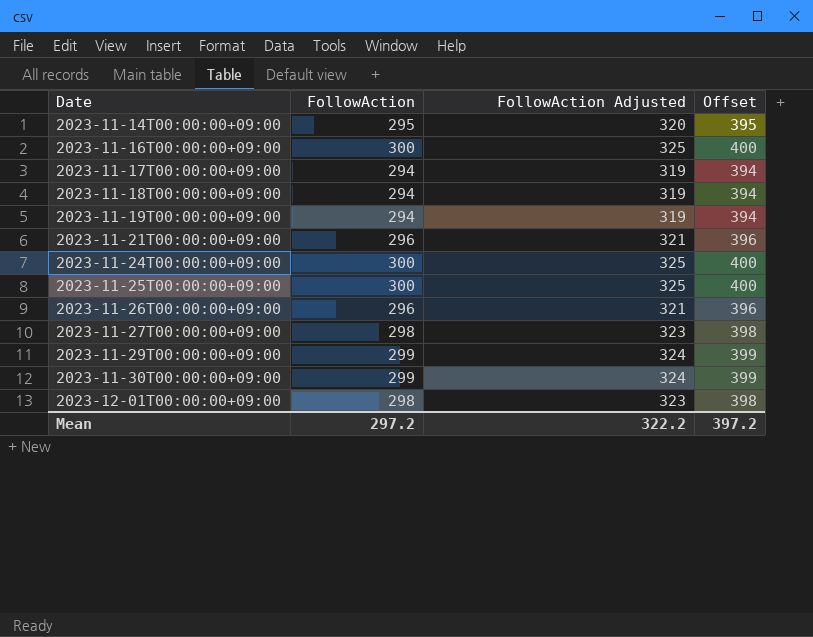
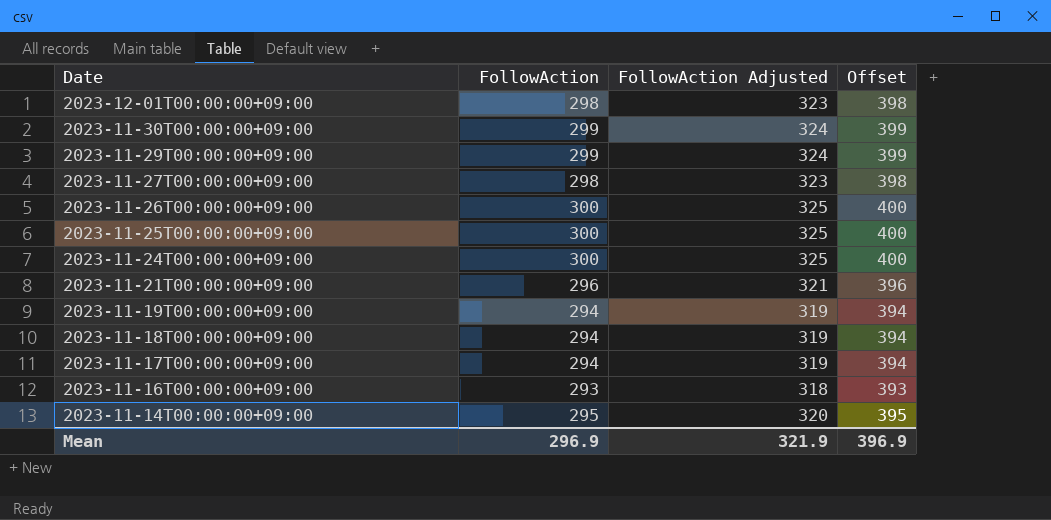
row order: Date ascending -> Date descending
2023-11-26T00:00:00+09:00 | FollowAction: 296 -> 300
2023-11-26T00:00:00+09:00 | FollowAction Adjusted: 321 -> 325
2023-11-26T00:00:00+09:00 | Offset: 396 -> 400
2023-11-16T00:00:00+09:00 | FollowAction: 300 -> 293
2023-11-16T00:00:00+09:00 | FollowAction Adjusted: 325 -> 318
2023-11-16T00:00:00+09:00 | Offset: 400 -> 393
Mean | FollowAction: 297.2 -> 296.9
Mean | FollowAction Adjusted: 322.2 -> 321.9
Mean | Offset: 397.2 -> 396.9

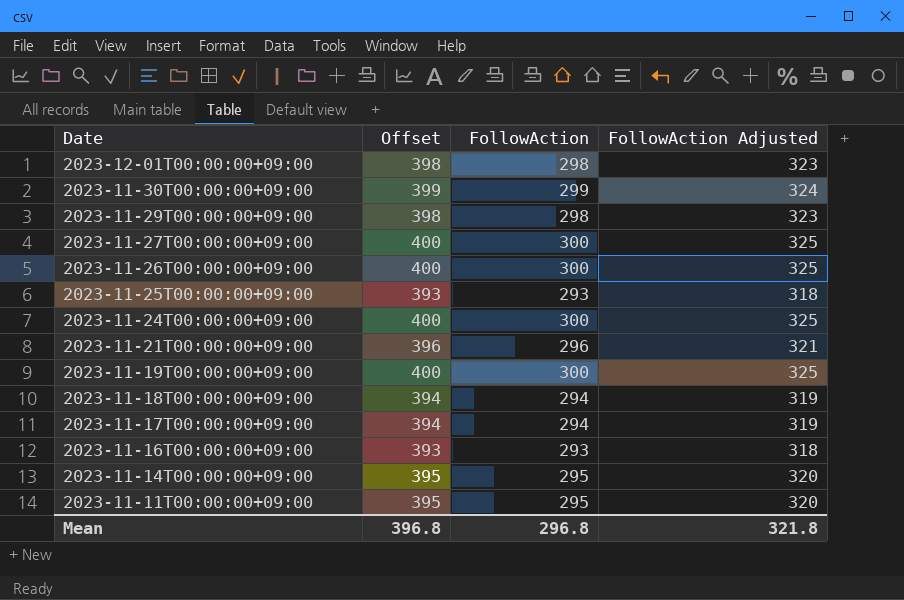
column Offset | position: 4 -> 2
2023-11-29T00:00:00+09:00 | Offset: 399 -> 398
2023-11-29T00:00:00+09:00 | FollowAction: 299 -> 298
2023-11-29T00:00:00+09:00 | FollowAction Adjusted: 324 -> 323
2023-11-27T00:00:00+09:00 | Offset: 398 -> 400
2023-11-27T00:00:00+09:00 | FollowAction: 298 -> 300
2023-11-27T00:00:00+09:00 | FollowAction Adjusted: 323 -> 325
2023-11-25T00:00:00+09:00 | Offset: 400 -> 393
2023-11-25T00:00:00+09:00 | FollowAction: 300 -> 293
2023-11-25T00:00:00+09:00 | FollowAction Adjusted: 325 -> 318
2023-11-19T00:00:00+09:00 | Offset: 394 -> 400
2023-11-19T00:00:00+09:00 | FollowAction: 294 -> 300
2023-11-19T00:00:00+09:00 | FollowAction Adjusted: 319 -> 325
row 2023-11-11T00:00:00+09:00: none -> 395 | 295 | 320
Mean | Offset: 396.9 -> 396.8
Mean | FollowAction: 296.9 -> 296.8
Mean | FollowAction Adjusted: 321.9 -> 321.8

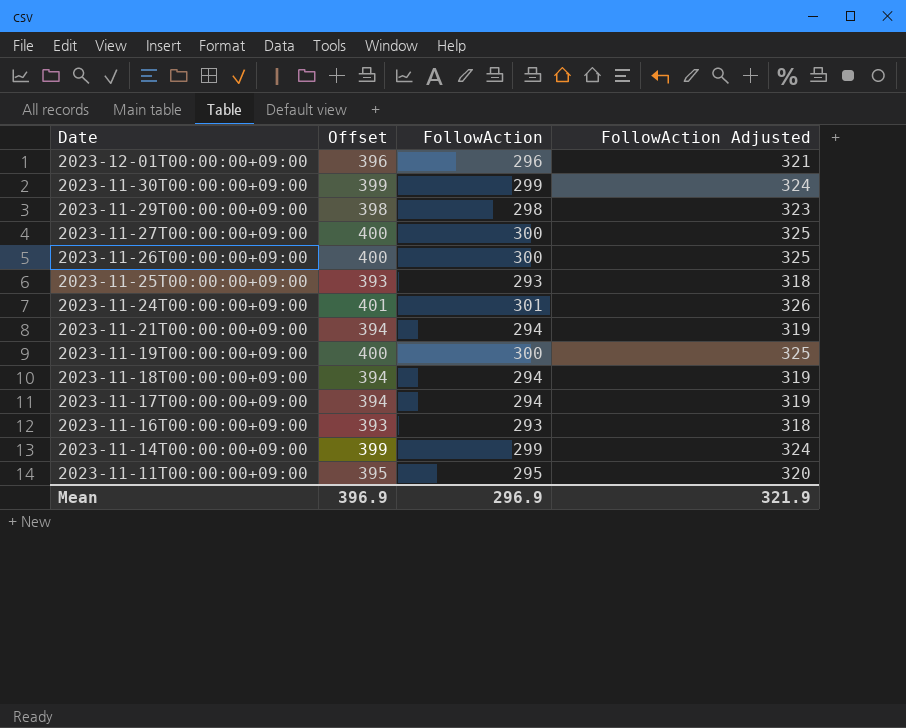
2023-12-01T00:00:00+09:00 | Offset: 398 -> 396
2023-12-01T00:00:00+09:00 | FollowAction: 298 -> 296
2023-12-01T00:00:00+09:00 | FollowAction Adjusted: 323 -> 321
2023-11-24T00:00:00+09:00 | Offset: 400 -> 401
2023-11-24T00:00:00+09:00 | FollowAction: 300 -> 301
2023-11-24T00:00:00+09:00 | FollowAction Adjusted: 325 -> 326
2023-11-21T00:00:00+09:00 | Offset: 396 -> 394
2023-11-21T00:00:00+09:00 | FollowAction: 296 -> 294
2023-11-21T00:00:00+09:00 | FollowAction Adjusted: 321 -> 319
2023-11-14T00:00:00+09:00 | Offset: 395 -> 399
2023-11-14T00:00:00+09:00 | FollowAction: 295 -> 299
2023-11-14T00:00:00+09:00 | FollowAction Adjusted: 320 -> 324
Mean | Offset: 396.8 -> 396.9
Mean | FollowAction: 296.8 -> 296.9
Mean | FollowAction Adjusted: 321.8 -> 321.9

